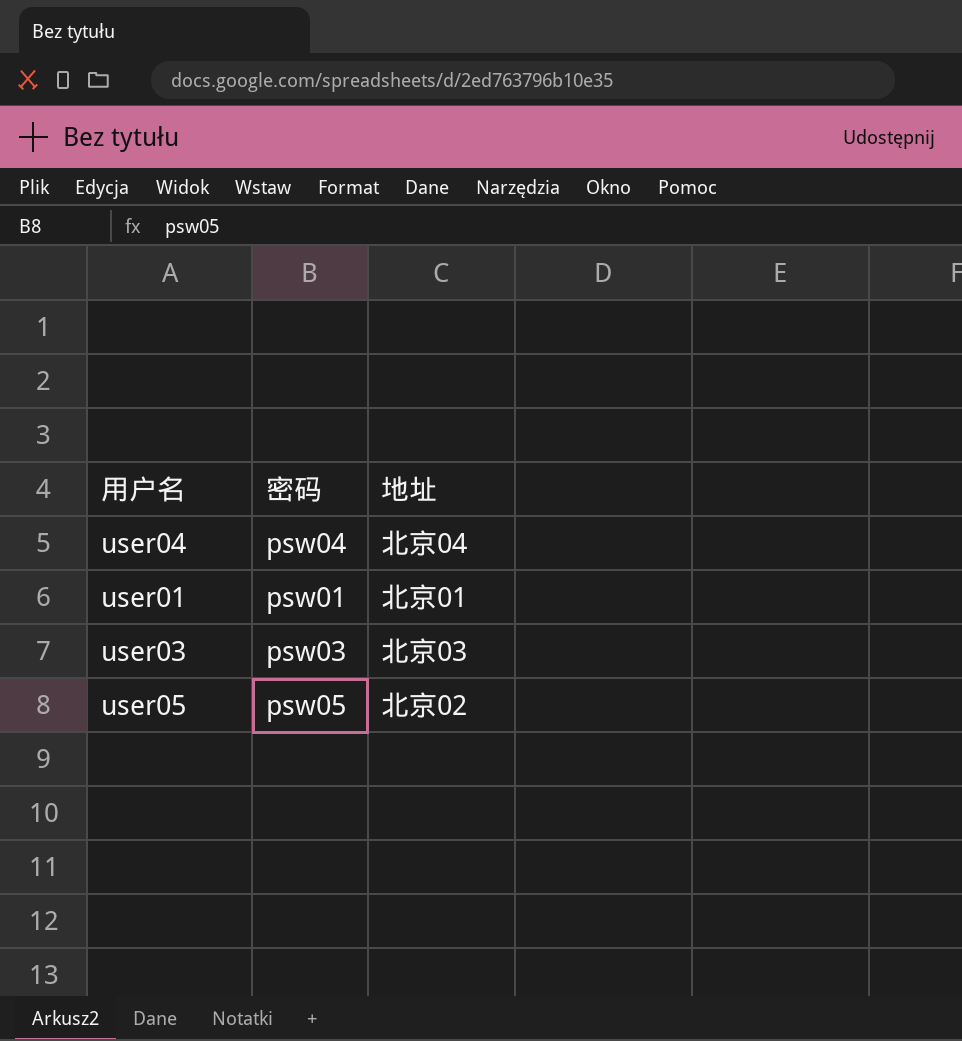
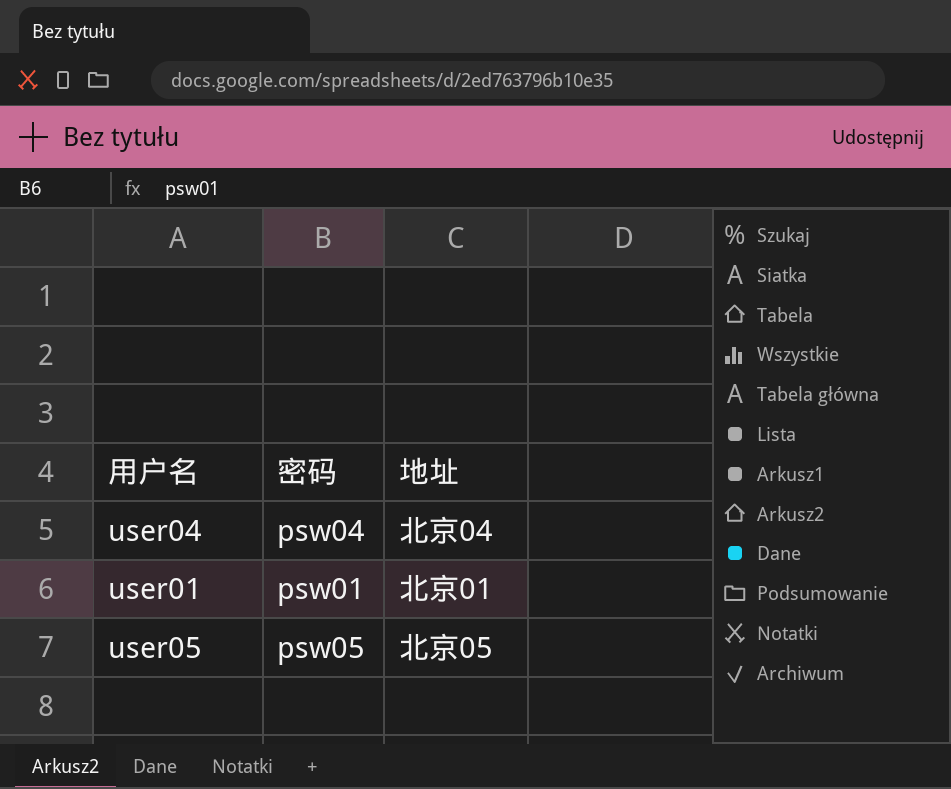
row user03: psw03 | 北京03 -> none
user05 | 地址: 北京02 -> 北京05

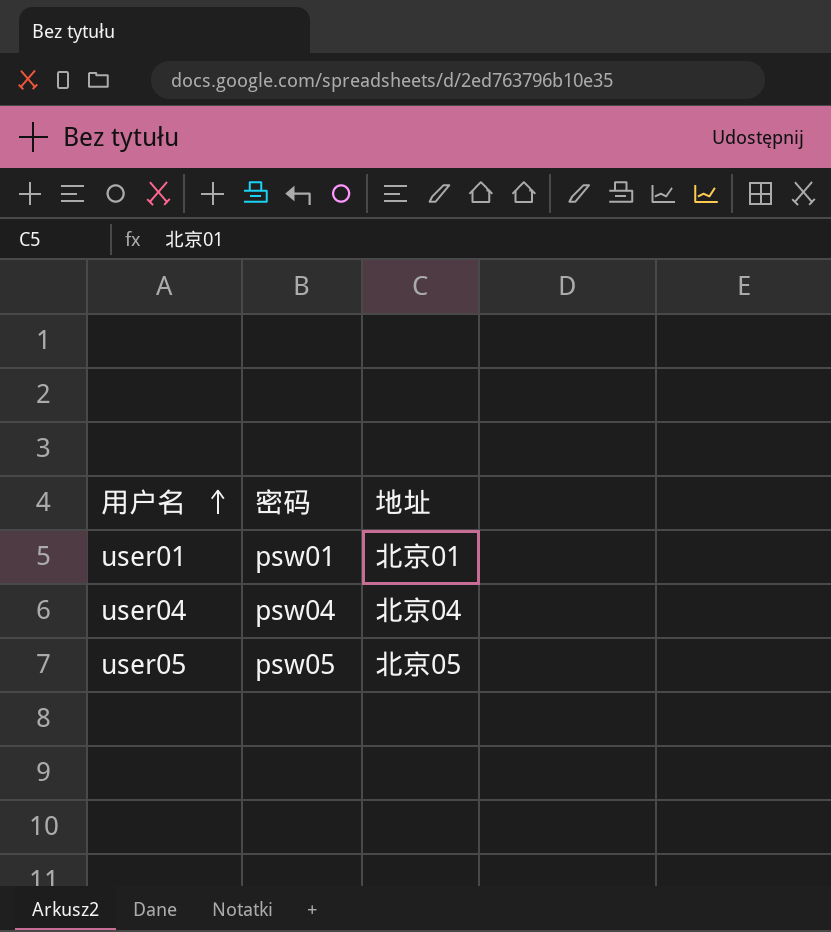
row order: none -> 用户名 ascending

